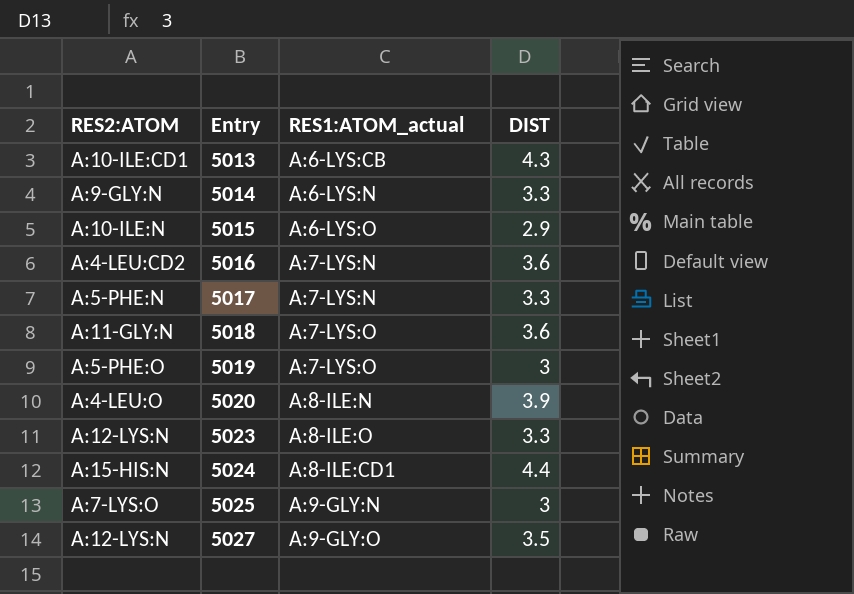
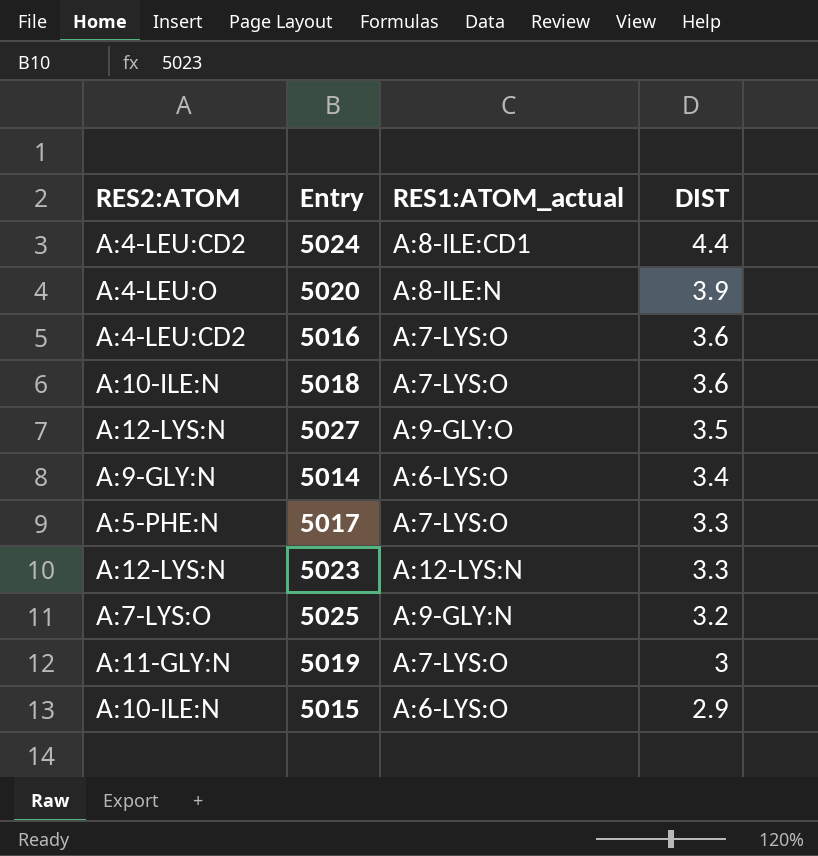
row order: Entry ascending -> DIST descending
row 5013: A:10-ILE:CD1 | A:6-LYS:CB | 4.3 -> none
5024 | RES2:ATOM: A:15-HIS:N -> A:4-LEU:CD2
5016 | RES1:ATOM_actual: A:7-LYS:N -> A:7-LYS:O
5018 | RES2:ATOM: A:11-GLY:N -> A:10-ILE:N
5014 | RES1:ATOM_actual: A:6-LYS:N -> A:6-LYS:O
5014 | DIST: 3.3 -> 3.4
5017 | RES1:ATOM_actual: A:7-LYS:N -> A:7-LYS:O
5023 | RES1:ATOM_actual: A:8-ILE:O -> A:12-LYS:N
5025 | DIST: 3 -> 3.2
5019 | RES2:ATOM: A:5-PHE:O -> A:11-GLY:N

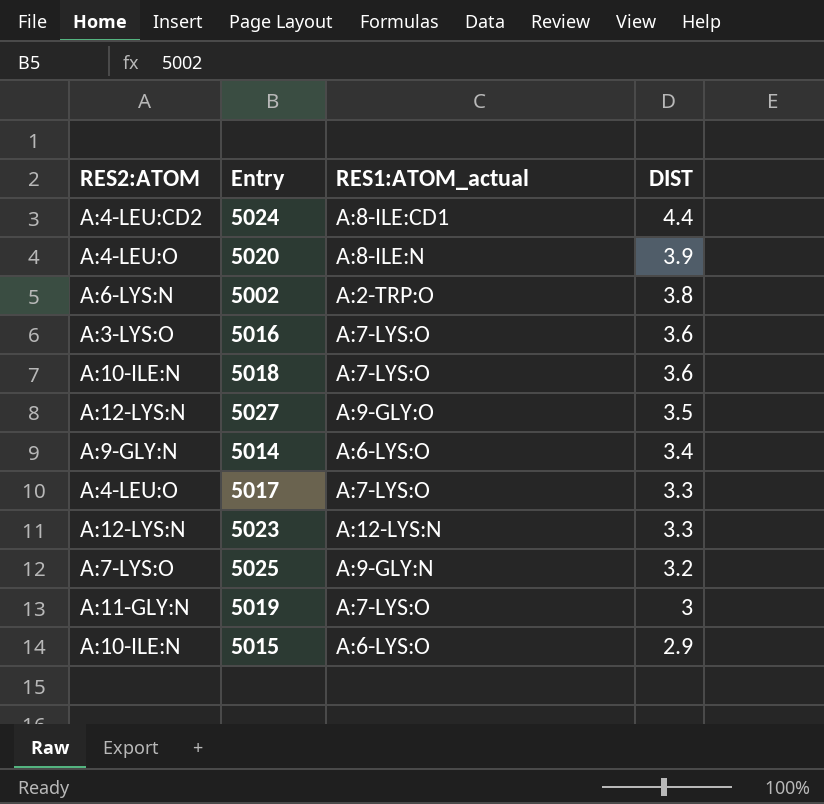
row 5002: none -> A:6-LYS:N | A:2-TRP:O | 3.8
5016 | RES2:ATOM: A:4-LEU:CD2 -> A:3-LYS:O
5017 | RES2:ATOM: A:5-PHE:N -> A:4-LEU:O

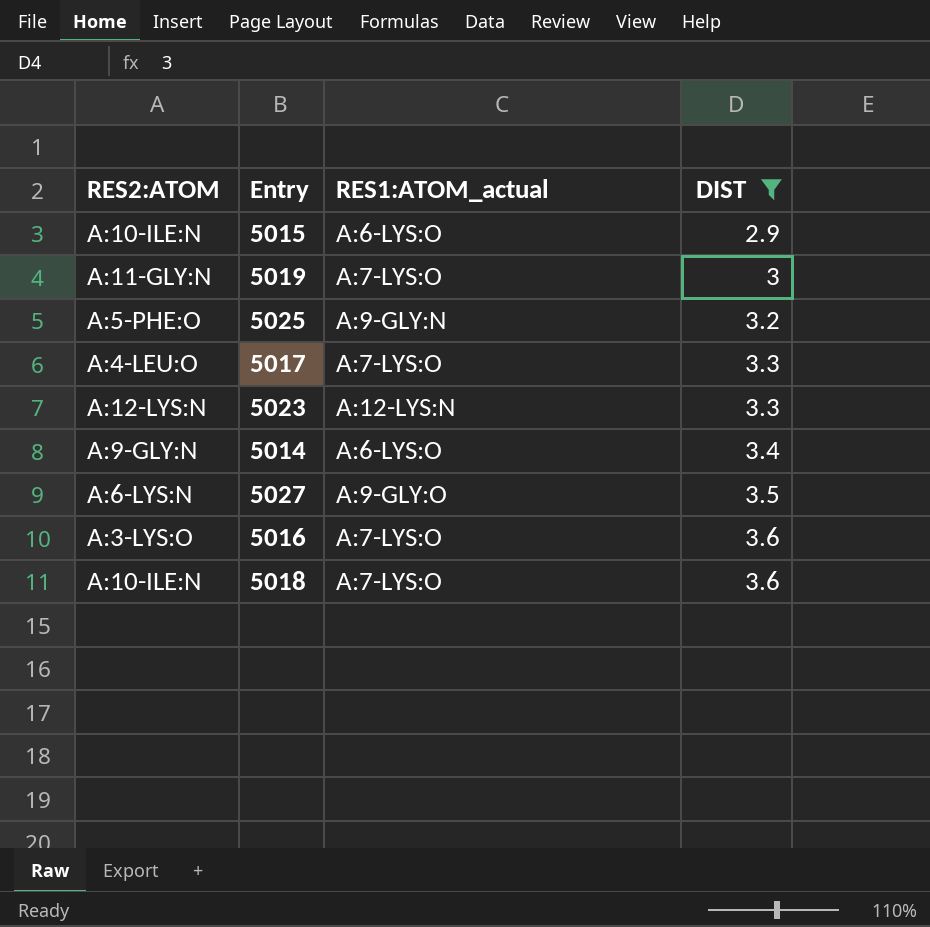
filter: none -> DIST <= 3.6
row order: DIST descending -> DIST ascending
5025 | RES2:ATOM: A:7-LYS:O -> A:5-PHE:O
5027 | RES2:ATOM: A:12-LYS:N -> A:6-LYS:N

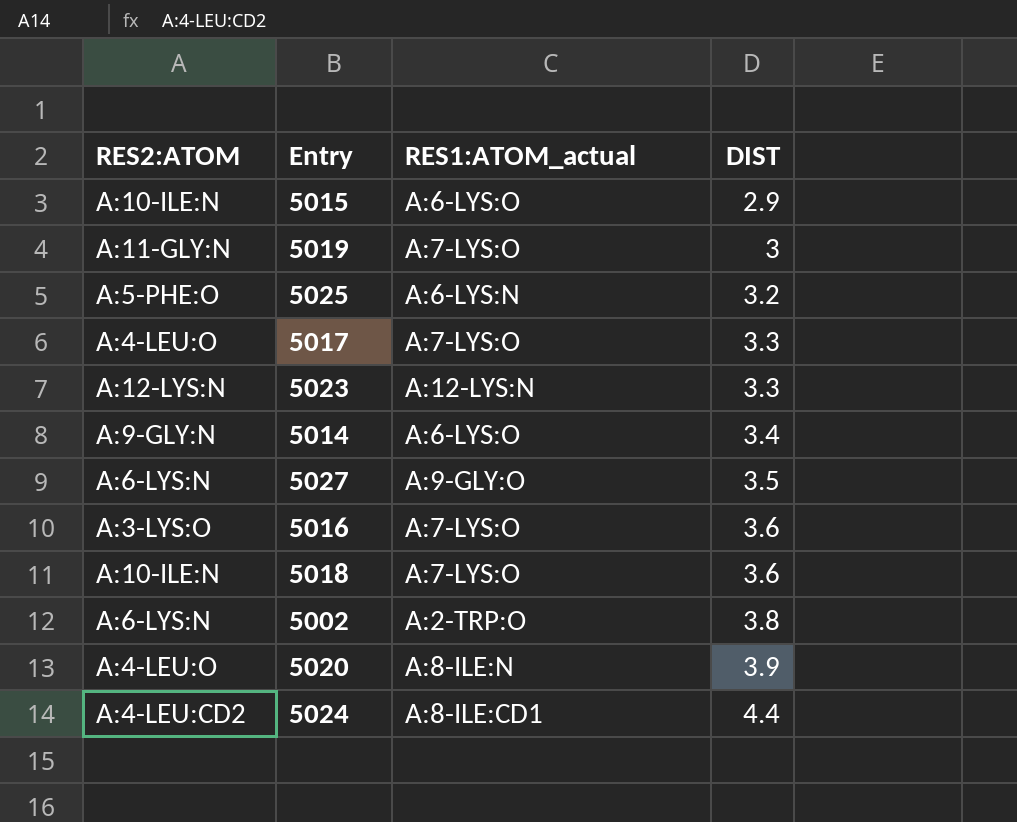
filter: DIST <= 3.6 -> none
5025 | RES1:ATOM_actual: A:9-GLY:N -> A:6-LYS:N

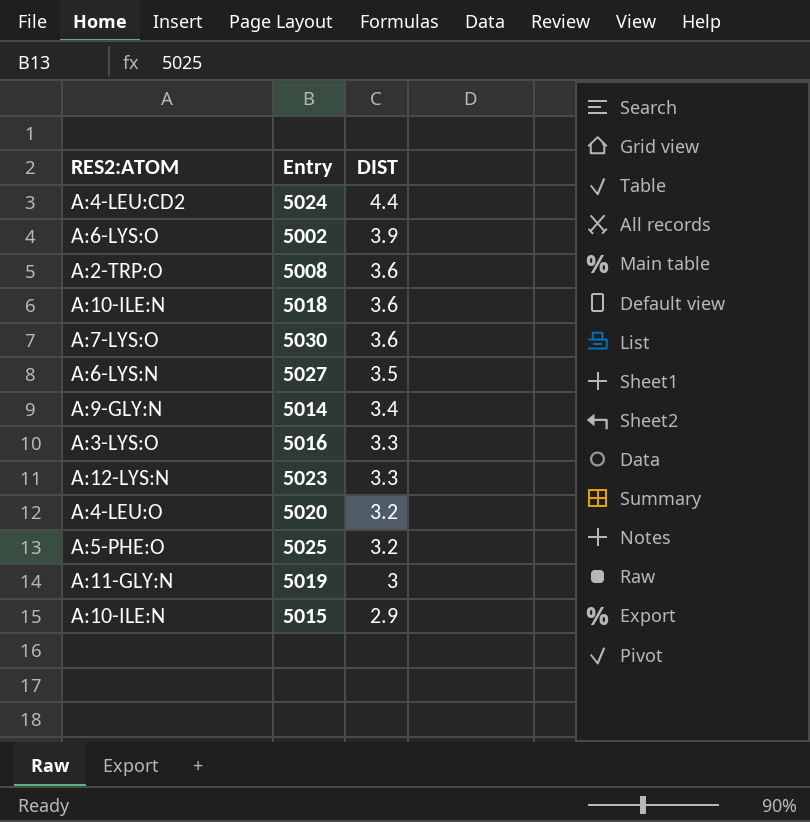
row order: DIST ascending -> DIST descending
column RES1:ATOM_actual | position: 3 -> none
row 5017: A:4-LEU:O | A:7-LYS:O | 3.3 -> none
5002 | RES2:ATOM: A:6-LYS:N -> A:6-LYS:O
5002 | DIST: 3.8 -> 3.9
row 5008: none -> A:2-TRP:O | 3.6
row 5030: none -> A:7-LYS:O | 3.6
5016 | DIST: 3.6 -> 3.3
5020 | DIST: 3.9 -> 3.2

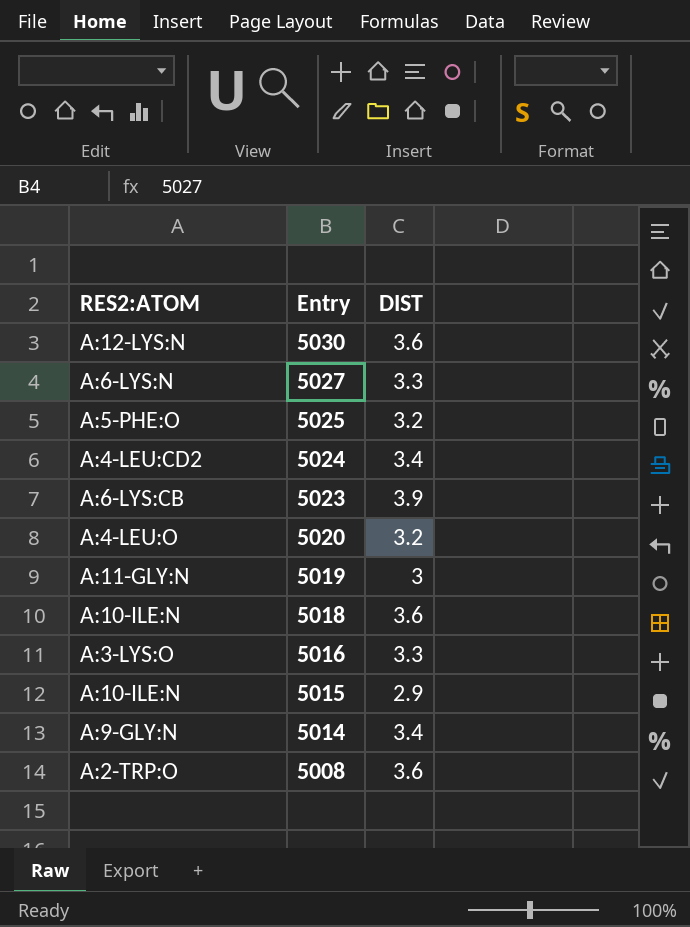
row order: DIST descending -> Entry descending
row 5002: A:6-LYS:O | 3.9 -> none
5030 | RES2:ATOM: A:7-LYS:O -> A:12-LYS:N
5027 | DIST: 3.5 -> 3.3
5024 | DIST: 4.4 -> 3.4
5023 | RES2:ATOM: A:12-LYS:N -> A:6-LYS:CB
5023 | DIST: 3.3 -> 3.9

